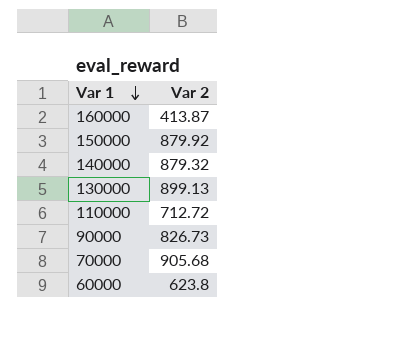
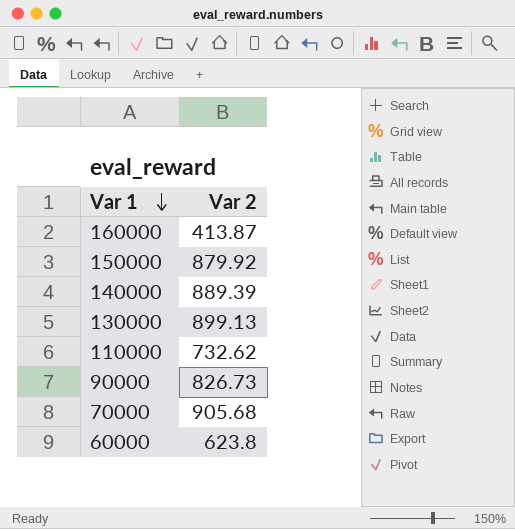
140000 | Var 2: 879.32 -> 889.39
110000 | Var 2: 712.72 -> 732.62

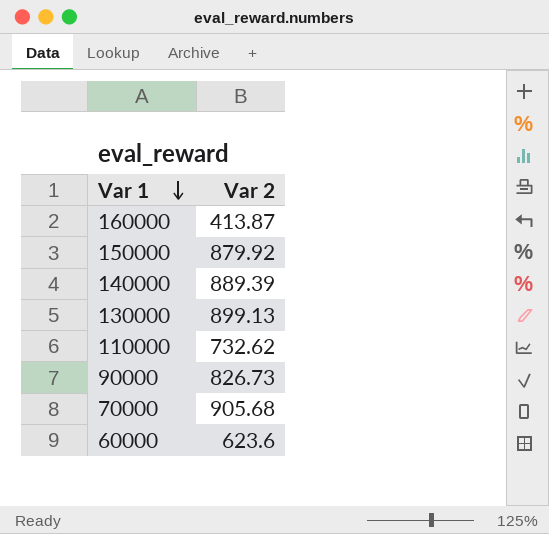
60000 | Var 2: 623.8 -> 623.6

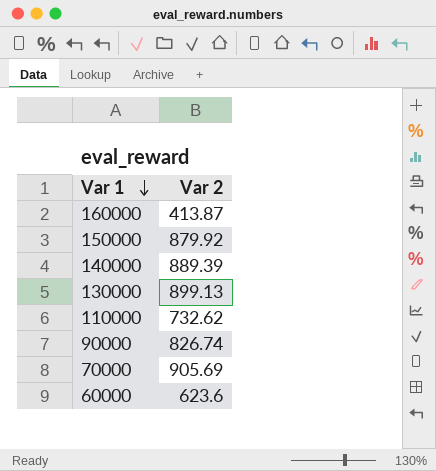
90000 | Var 2: 826.73 -> 826.74
70000 | Var 2: 905.68 -> 905.69

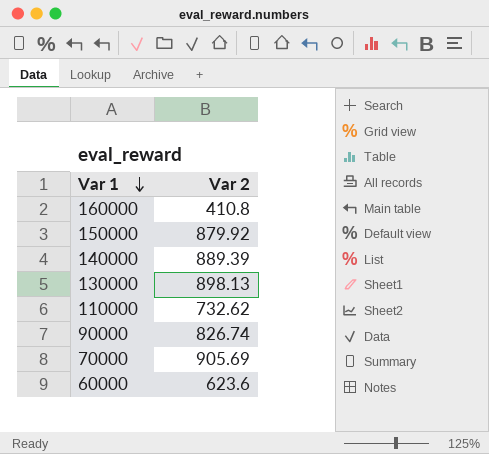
160000 | Var 2: 413.87 -> 410.8
130000 | Var 2: 899.13 -> 898.13

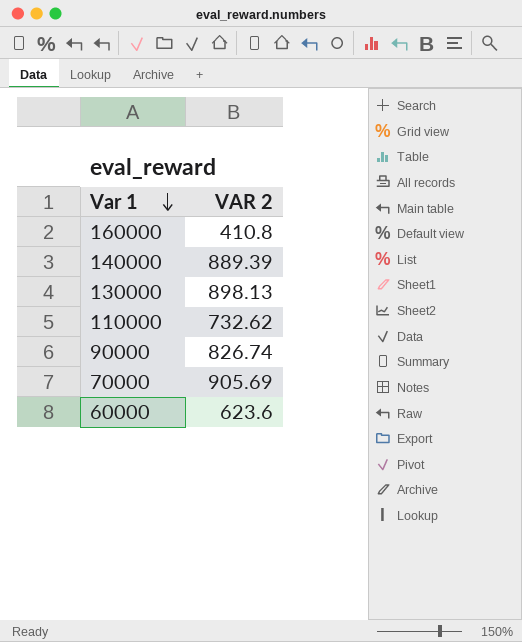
column name: Var 2 -> VAR 2
row 150000: 879.92 -> none

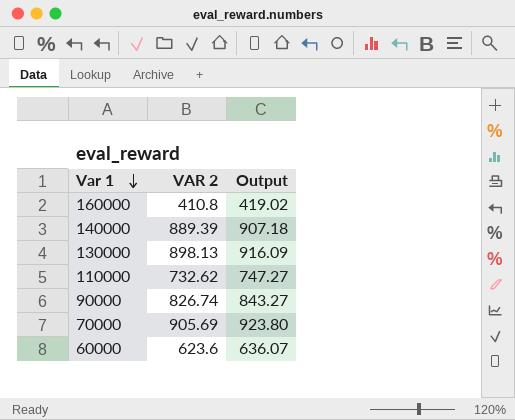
column Output | formula: none -> [VAR 2] * 1.02

